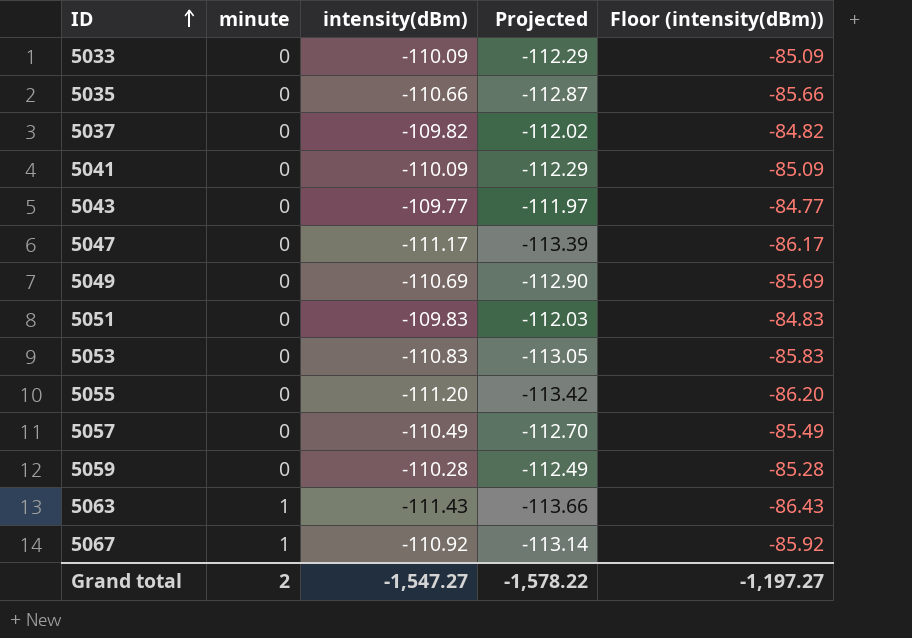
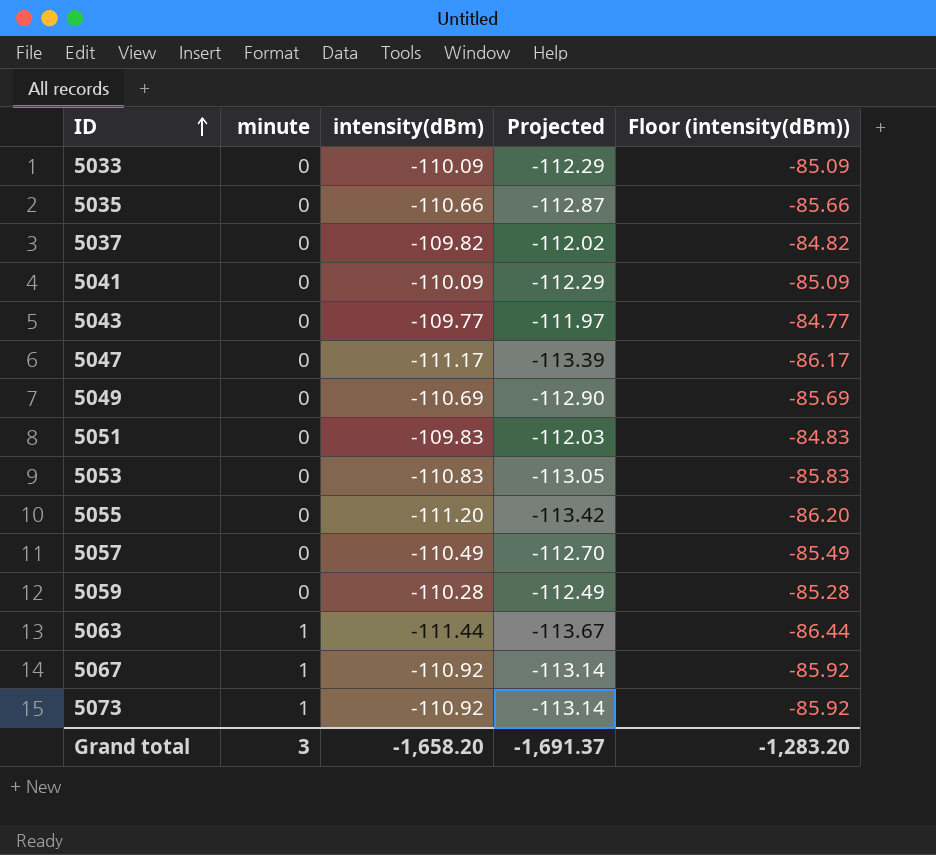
5063 | intensity(dBm): -111.43 -> -111.44
5063 | Projected: -113.66 -> -113.67
5063 | Floor (intensity(dBm)): -86.43 -> -86.44
row 5073: none -> 1 | -110.92 | -113.14 | -85.92
Grand total | minute: 2 -> 3
Grand total | intensity(dBm): -1,547.27 -> -1,658.20
Grand total | Projected: -1,578.22 -> -1,691.37
Grand total | Floor (intensity(dBm)): -1,197.27 -> -1,283.20

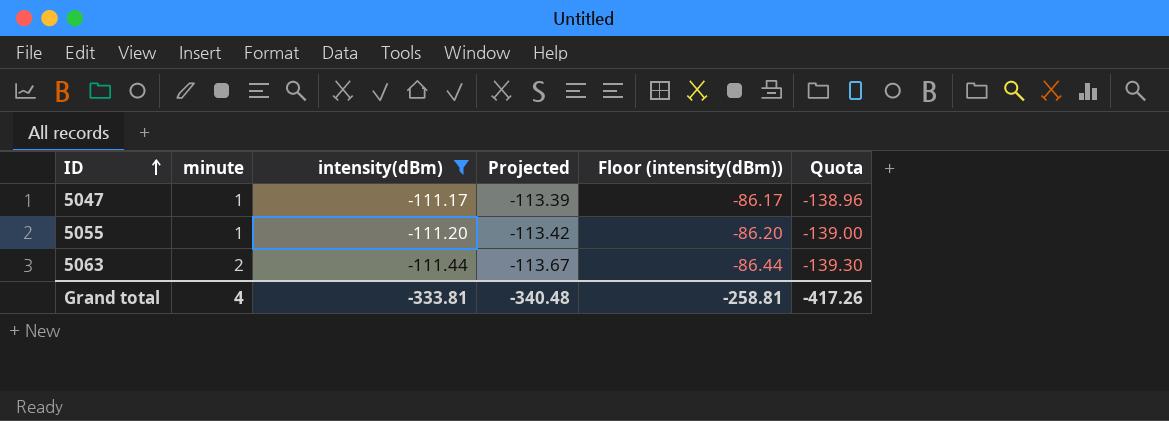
filter: none -> intensity(dBm) <= -111.17
column Quota | formula: none -> [intensity(dBm)] * 1.25
5047 | minute: 0 -> 1
5055 | minute: 0 -> 1
5063 | minute: 1 -> 2
Grand total | minute: 3 -> 4
Grand total | intensity(dBm): -1,658.20 -> -333.81
Grand total | Projected: -1,691.37 -> -340.48
Grand total | Floor (intensity(dBm)): -1,283.20 -> -258.81

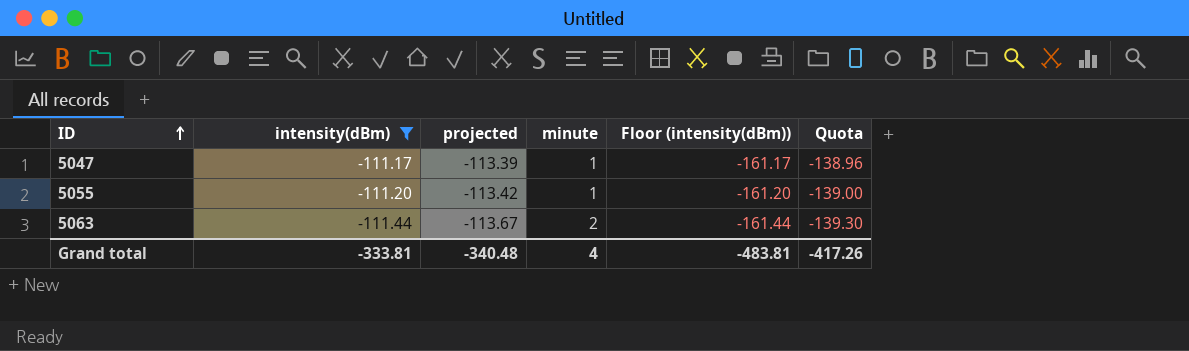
column name: Projected -> projected
column minute | position: 2 -> 4
column Floor (intensity(dBm)) | formula: [intensity(dBm)] + 25 -> [intensity(dBm)] - 50
Grand total | Floor (intensity(dBm)): -258.81 -> -483.81

